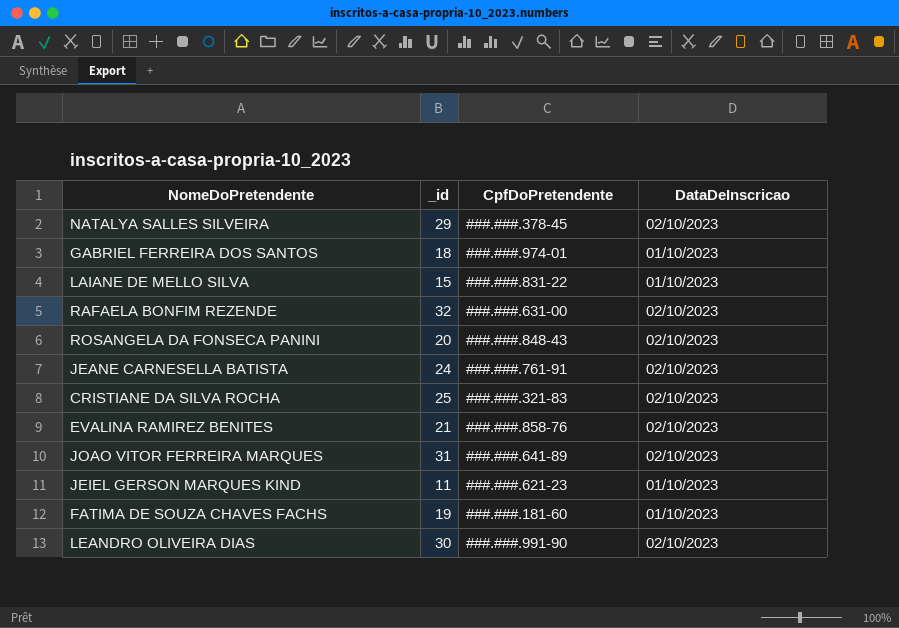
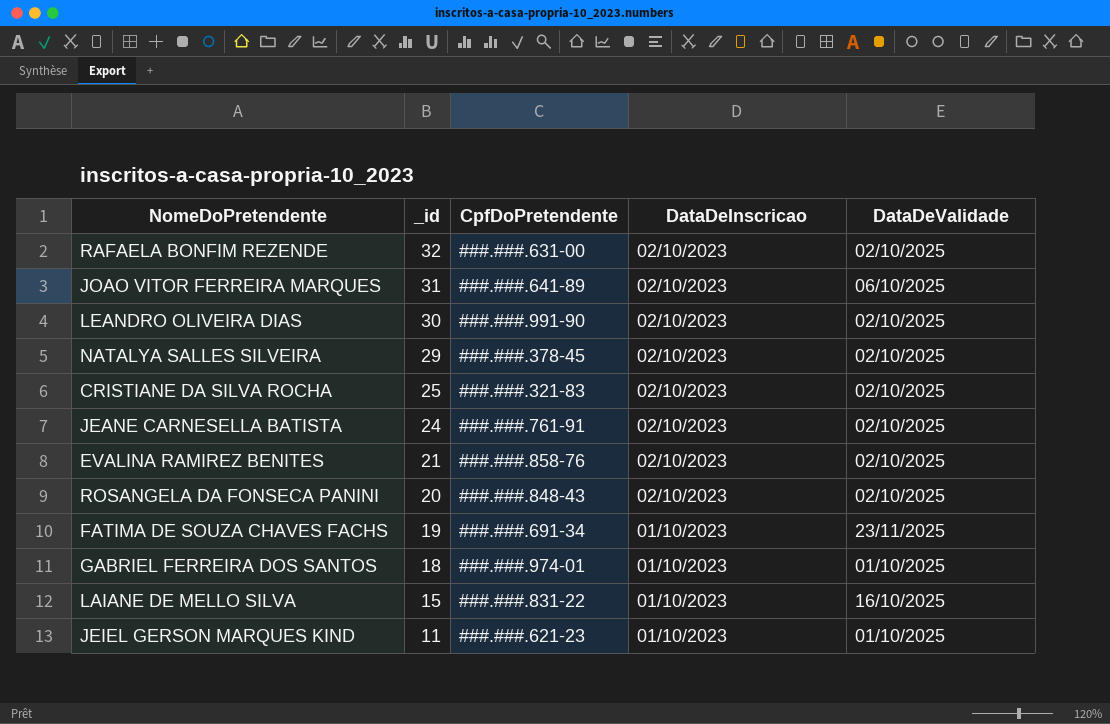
row order: none -> _id descending
column DataDeValidade | position: none -> 5
FATIMA DE SOUZA CHAVES FACHS | CpfDoPretendente: ###.###.181-60 -> ###.###.691-34

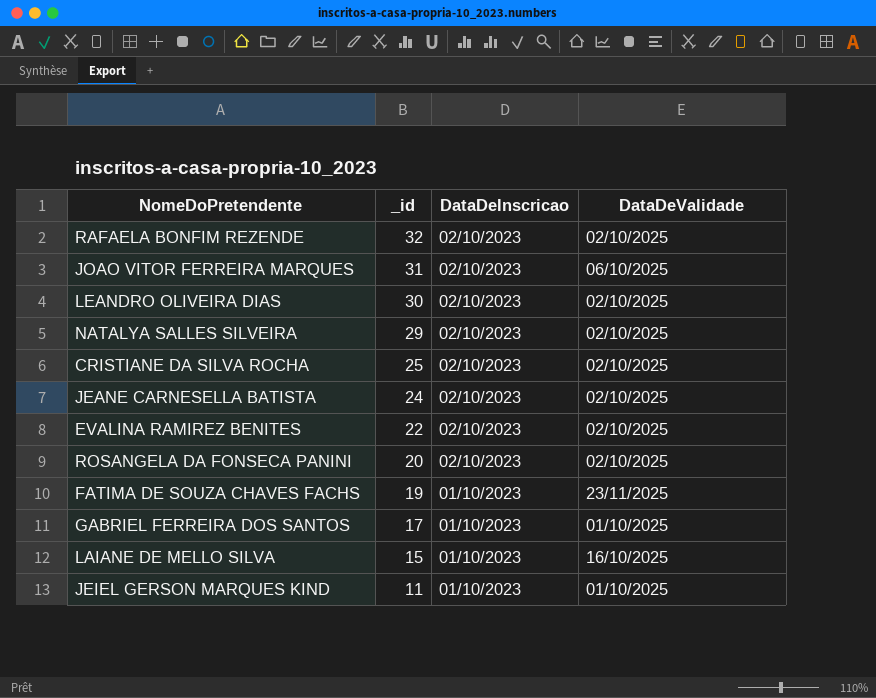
column CpfDoPretendente | position: 3 -> none
EVALINA RAMIREZ BENITES | _id: 21 -> 22
GABRIEL FERREIRA DOS SANTOS | _id: 18 -> 17

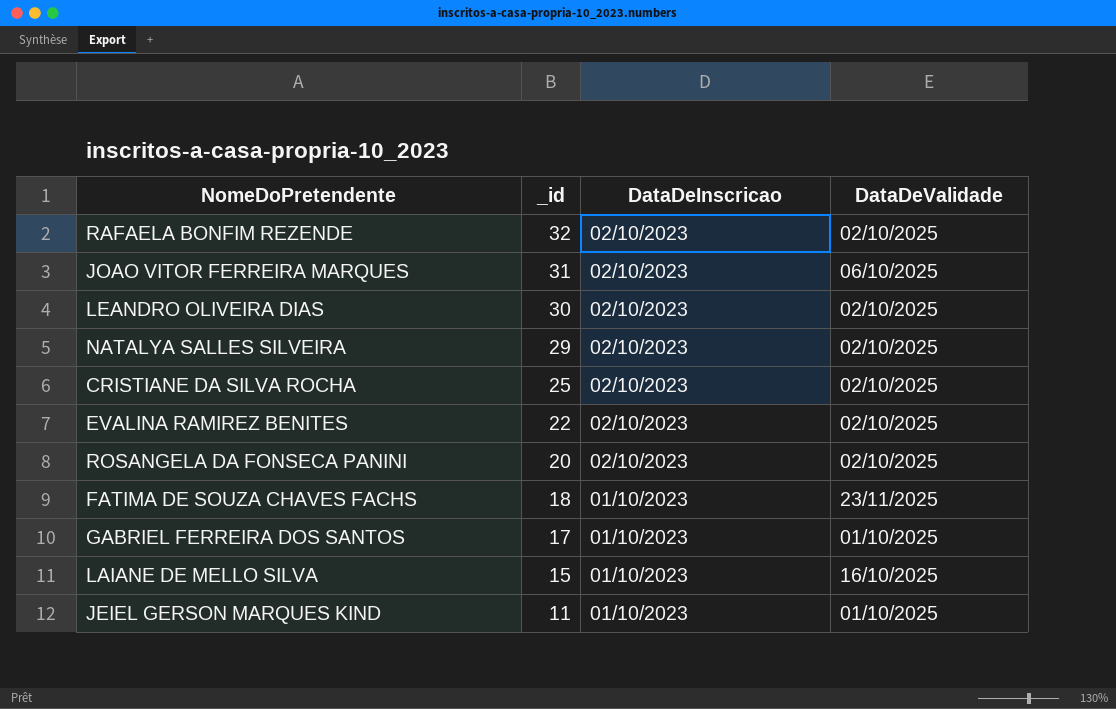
row JEANE CARNESELLA BATISTA: 24 | 02/10/2023 | 02/10/2025 -> none
FATIMA DE SOUZA CHAVES FACHS | _id: 19 -> 18

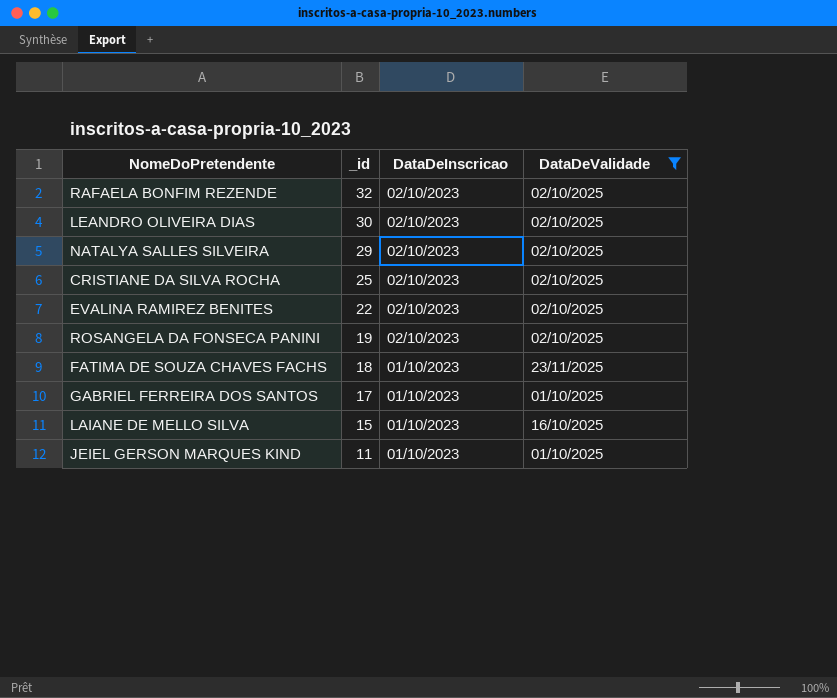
filter: none -> DataDeValidade != 06/10/2025
ROSANGELA DA FONSECA PANINI | _id: 20 -> 19

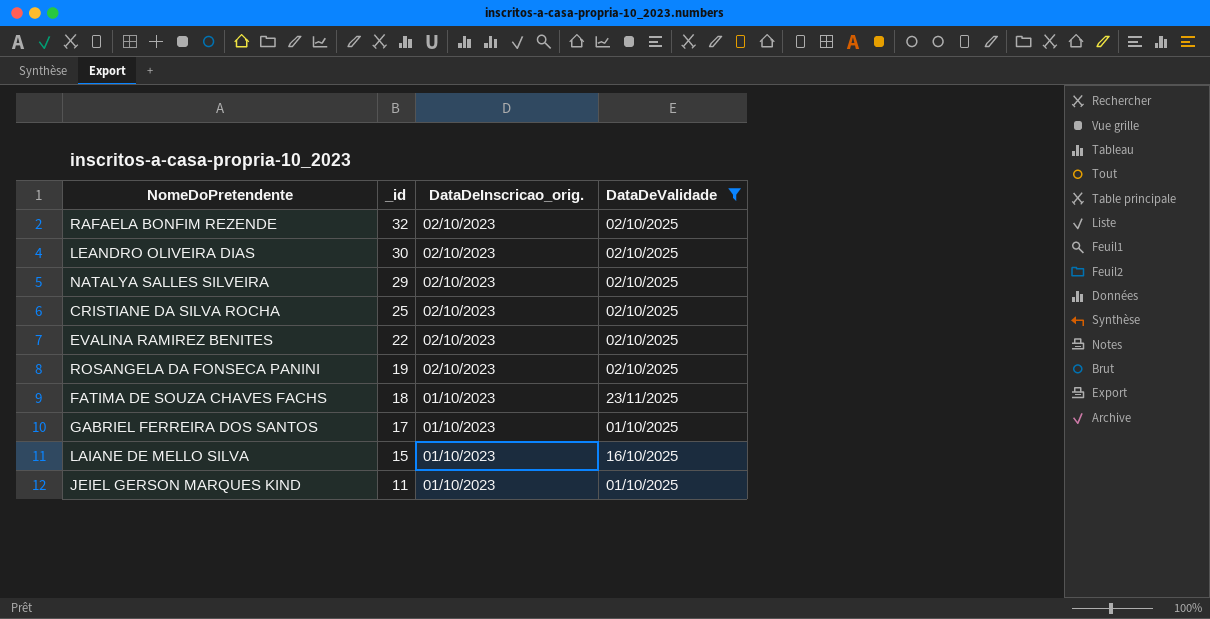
column name: DataDeInscricao -> DataDeInscricao_orig.

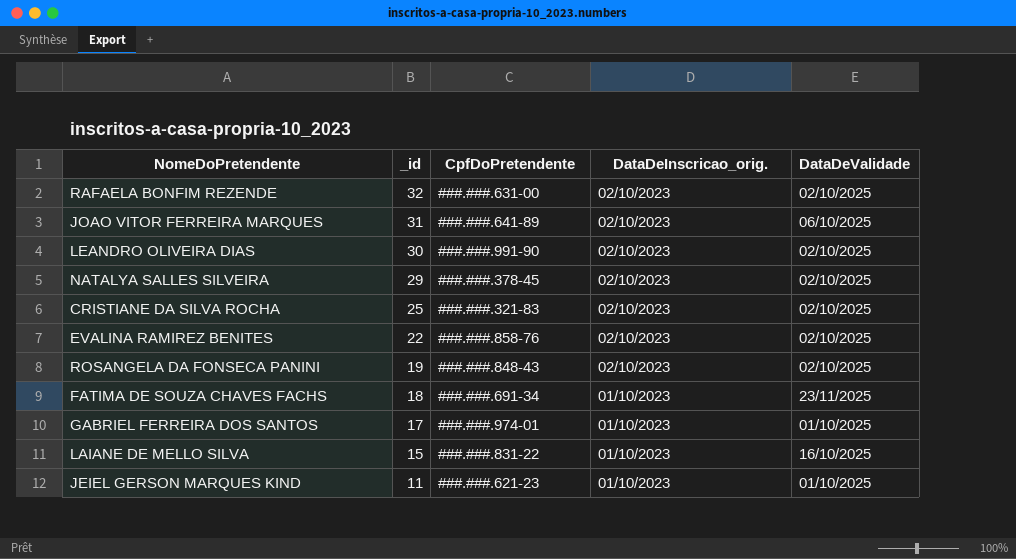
filter: DataDeValidade != 06/10/2025 -> none
column CpfDoPretendente | position: none -> 3

